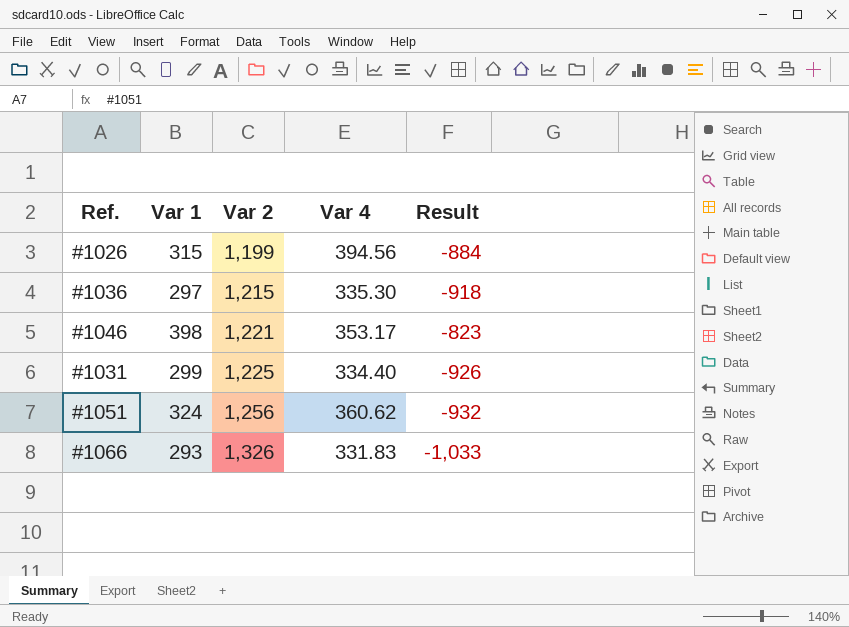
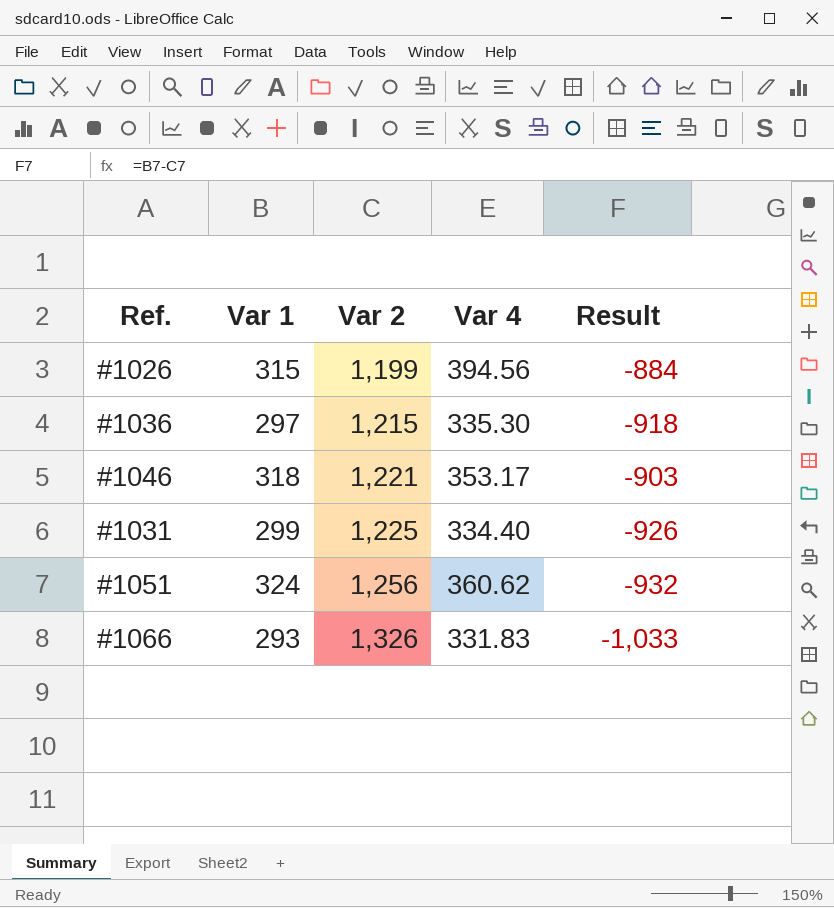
#1046 | Var 1: 398 -> 318
#1046 | Result: -823 -> -903

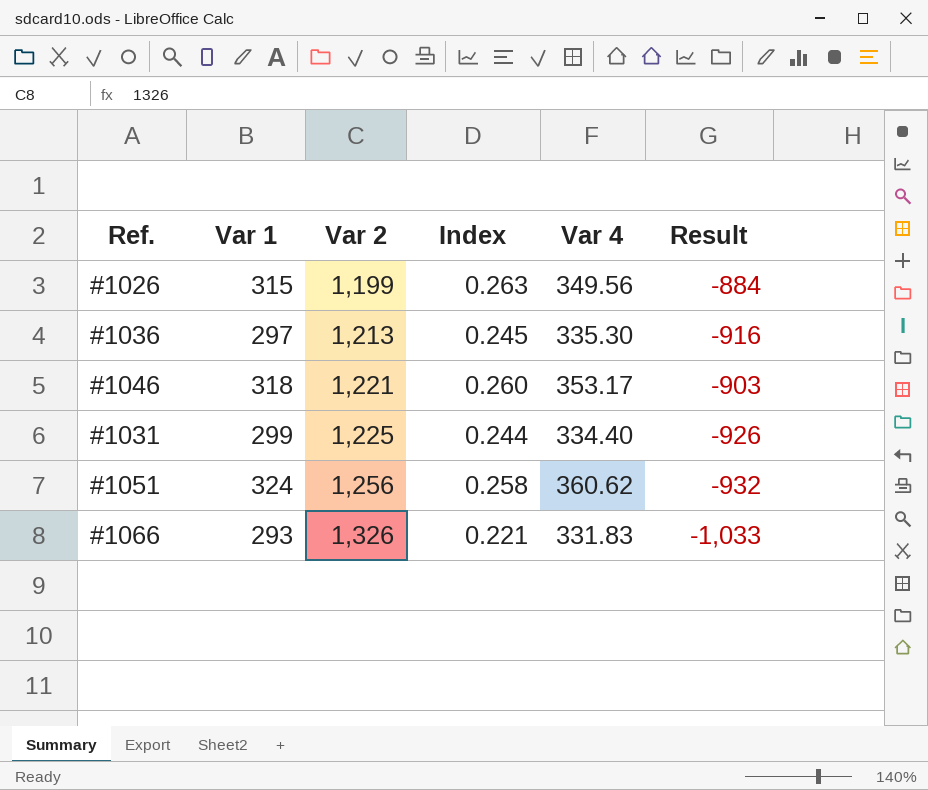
column Index | formula: none -> [Var 1] / [Var 2]
#1026 | Var 4: 394.56 -> 349.56
#1036 | Var 2: 1,215 -> 1,213
#1036 | Result: -918 -> -916

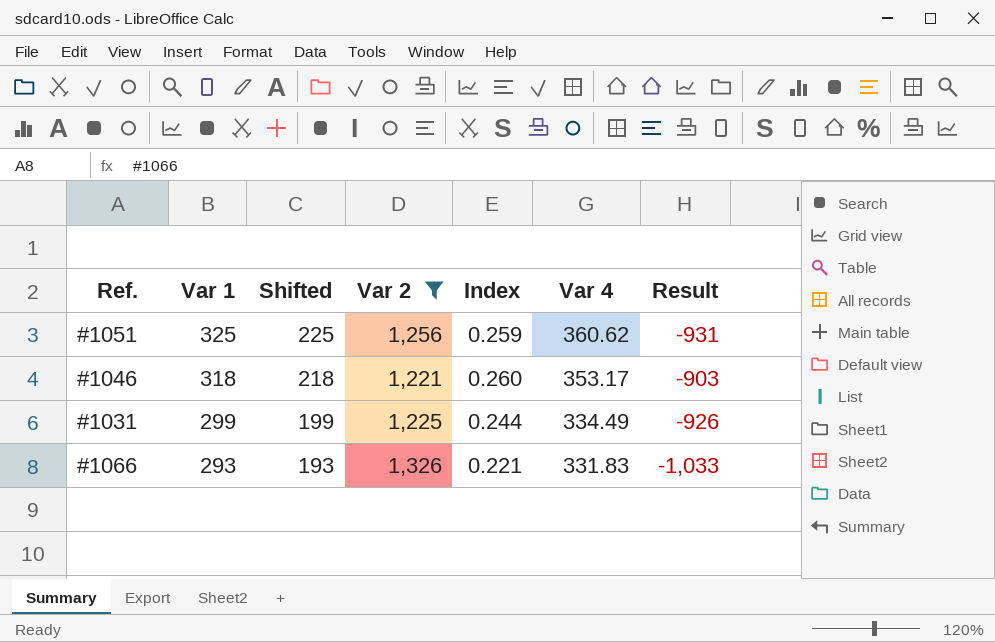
filter: none -> Var 2 >= 1,221
row order: Var 2 ascending -> Var 1 descending
column Shifted | formula: none -> [Var 1] - 100
#1051 | Var 1: 324 -> 325
#1051 | Index: 0.258 -> 0.259
#1051 | Result: -932 -> -931
#1031 | Var 4: 334.40 -> 334.49

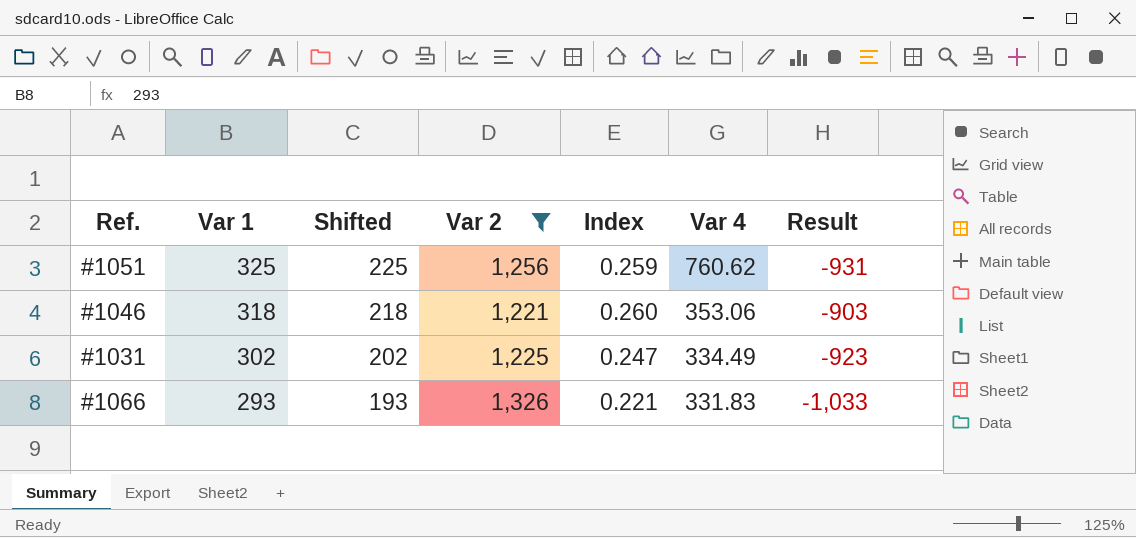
#1051 | Var 4: 360.62 -> 760.62
#1046 | Var 4: 353.17 -> 353.06
#1031 | Var 1: 299 -> 302
#1031 | Shifted: 199 -> 202
#1031 | Index: 0.244 -> 0.247
#1031 | Result: -926 -> -923

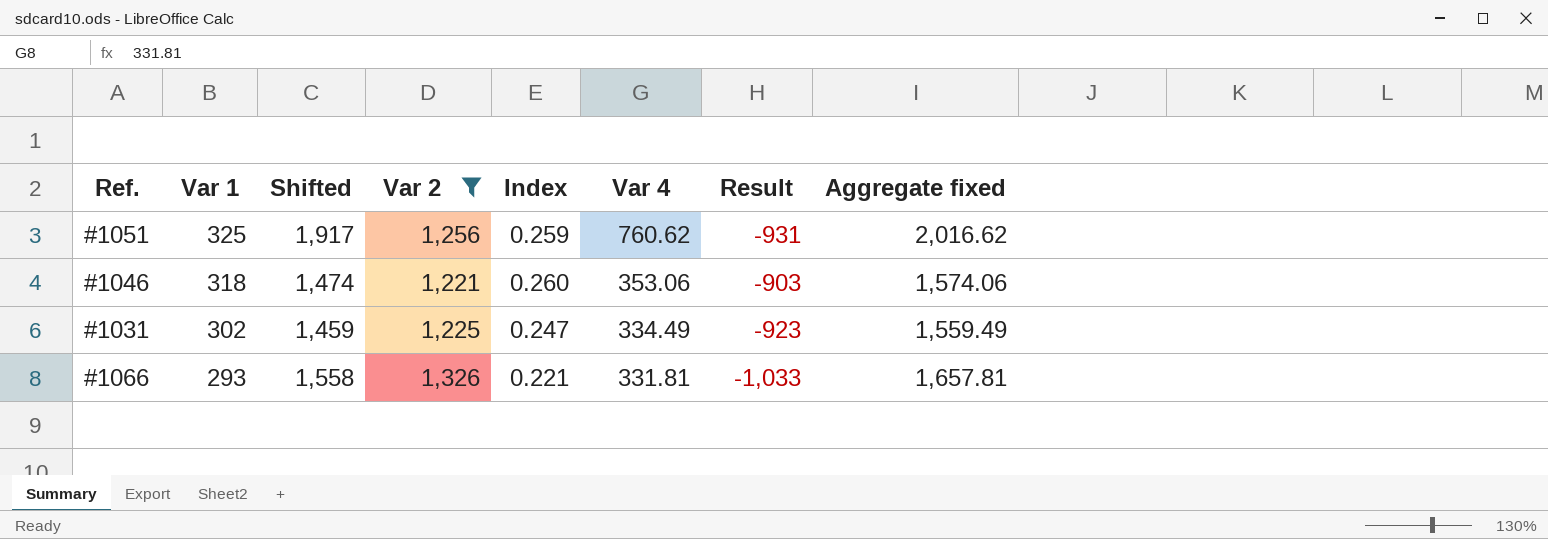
column Shifted | formula: [Var 1] - 100 -> [Aggregate fixed] - 100
column Aggregate fixed | formula: none -> [Var 2] + [Var 4]
#1066 | Var 4: 331.83 -> 331.81

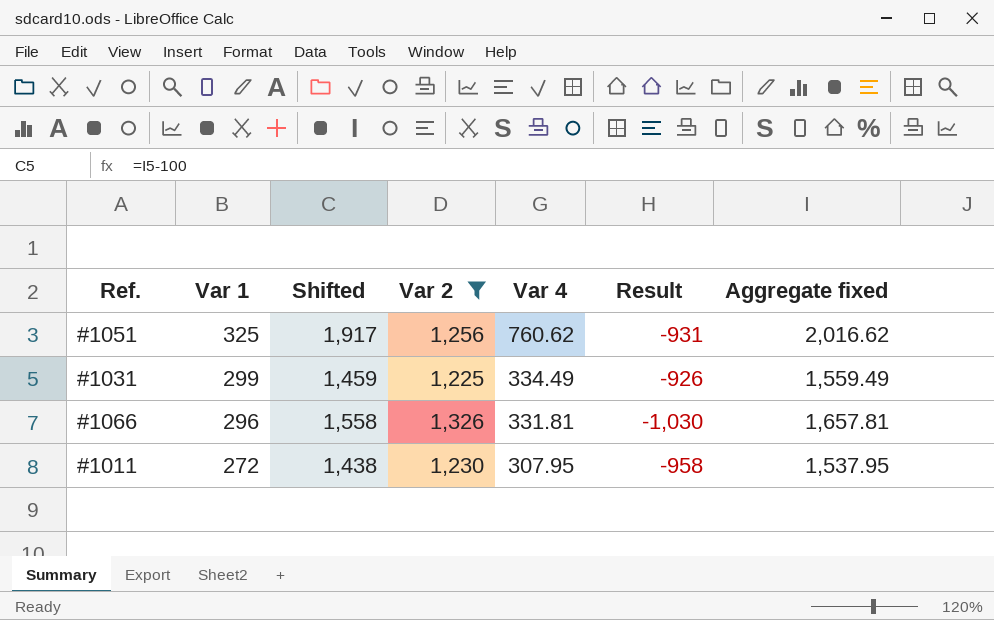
column Index | formula: [Var 1] / [Var 2] -> none
row #1046: 318 | 1,474 | 1,221 | 0.260 | 353.06 | -903 | 1,574.06 -> none
#1031 | Var 1: 302 -> 299
#1031 | Result: -923 -> -926
#1066 | Var 1: 293 -> 296
#1066 | Result: -1,033 -> -1,030
row #1011: none -> 272 | 1,438 | 1,230 | 307.95 | -958 | 1,537.95

